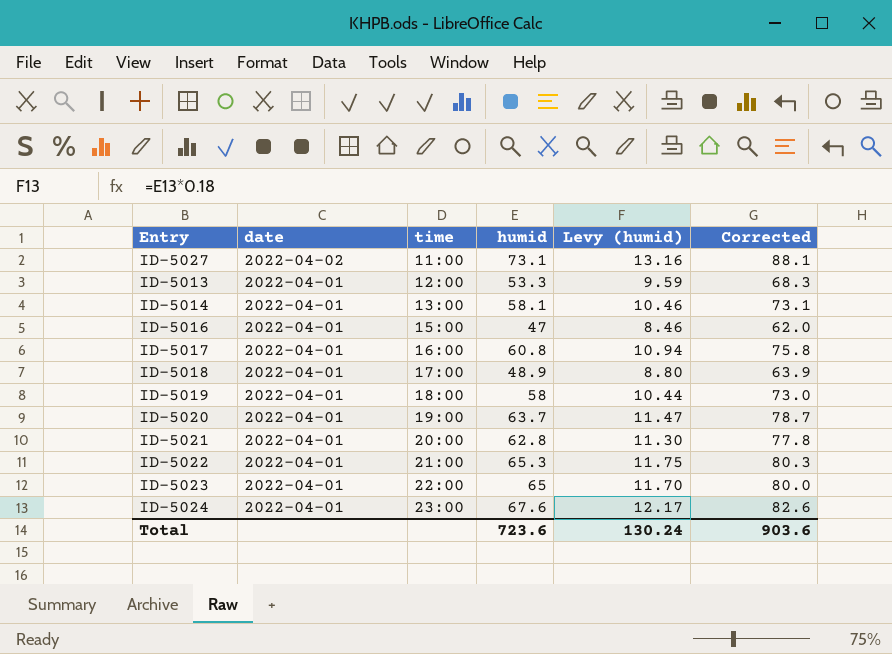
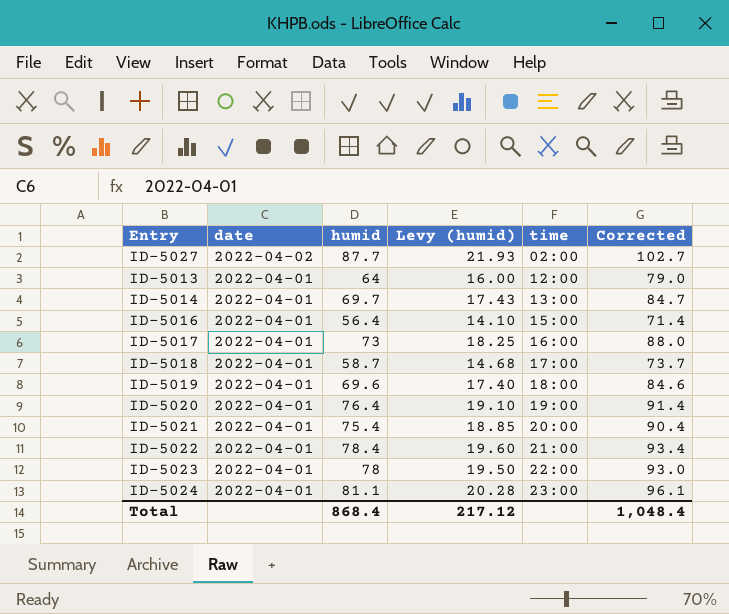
column Levy (humid) | formula: [humid] * 0.18 -> [humid] * 0.25
column time | position: 3 -> 5
ID-5027 | humid: 73.1 -> 87.7
ID-5027 | time: 11:00 -> 02:00
ID-5027 | Corrected: 88.1 -> 102.7
ID-5013 | humid: 53.3 -> 64
ID-5013 | Corrected: 68.3 -> 79.0
ID-5014 | humid: 58.1 -> 69.7
ID-5014 | Corrected: 73.1 -> 84.7
ID-5016 | humid: 47 -> 56.4
ID-5016 | Corrected: 62.0 -> 71.4
ID-5017 | humid: 60.8 -> 73
ID-5017 | Corrected: 75.8 -> 88.0
ID-5018 | humid: 48.9 -> 58.7
ID-5018 | Corrected: 63.9 -> 73.7
ID-5019 | humid: 58 -> 69.6
ID-5019 | Corrected: 73.0 -> 84.6
ID-5020 | humid: 63.7 -> 76.4
ID-5020 | Corrected: 78.7 -> 91.4
ID-5021 | humid: 62.8 -> 75.4
ID-5021 | Corrected: 77.8 -> 90.4
ID-5022 | humid: 65.3 -> 78.4
ID-5022 | Corrected: 80.3 -> 93.4
ID-5023 | humid: 65 -> 78
ID-5023 | Corrected: 80.0 -> 93.0
ID-5024 | humid: 67.6 -> 81.1
ID-5024 | Corrected: 82.6 -> 96.1
Total | humid: 723.6 -> 868.4
Total | Levy (humid): 130.24 -> 217.12
Total | Corrected: 903.6 -> 1,048.4

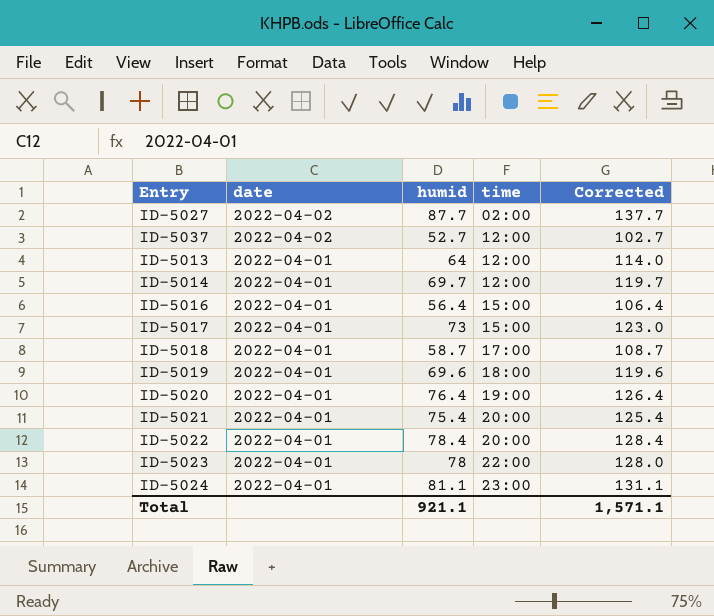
column Levy (humid) | formula: [humid] * 0.25 -> none
column Corrected | formula: [humid] + 15 -> [humid] + 50
row ID-5037: none -> 2022-04-02 | 52.7 | 12:00 | 102.7
ID-5014 | time: 13:00 -> 12:00
ID-5017 | time: 16:00 -> 15:00
ID-5022 | time: 21:00 -> 20:00
Total | humid: 868.4 -> 921.1
Total | Corrected: 1,048.4 -> 1,571.1

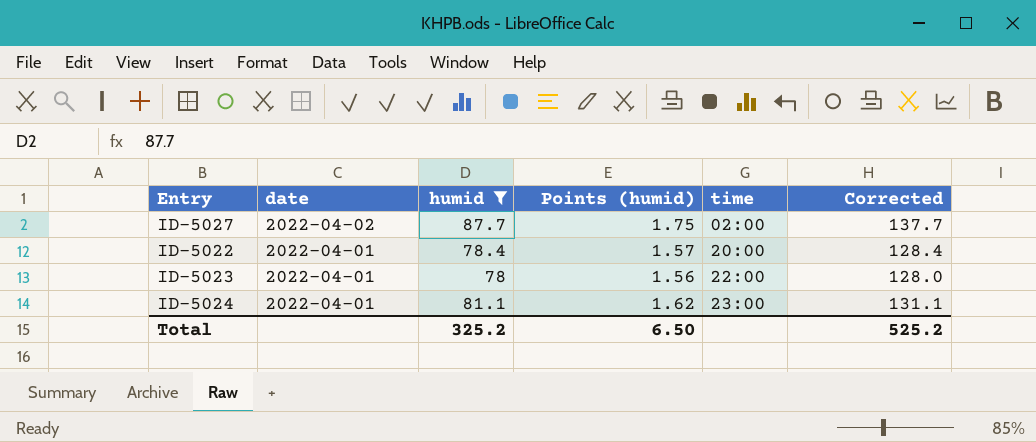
filter: none -> humid >= 78
column Points (humid) | formula: none -> [humid] * 0.02
Total | humid: 921.1 -> 325.2
Total | Corrected: 1,571.1 -> 525.2

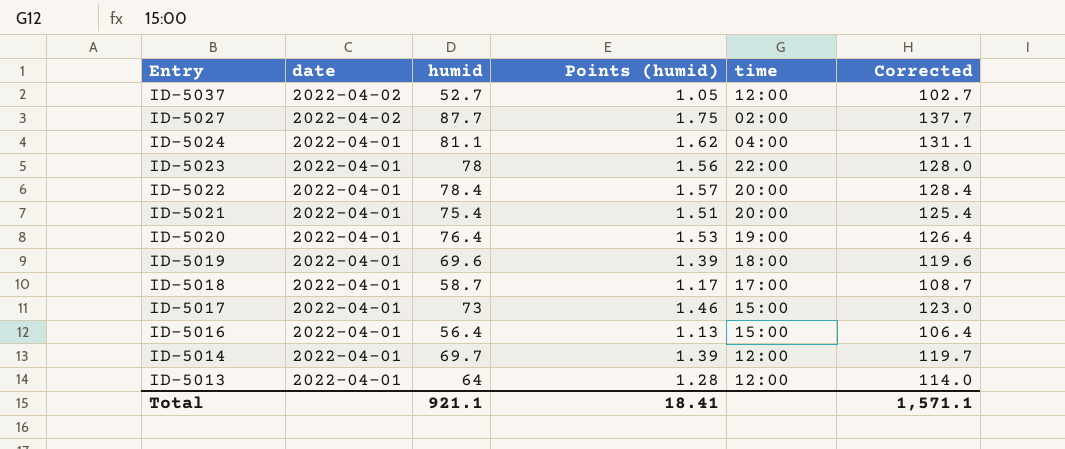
filter: humid >= 78 -> none
row order: date descending -> Entry descending
ID-5024 | time: 23:00 -> 04:00
Total | humid: 325.2 -> 921.1
Total | Points (humid): 6.50 -> 18.41
Total | Corrected: 525.2 -> 1,571.1

